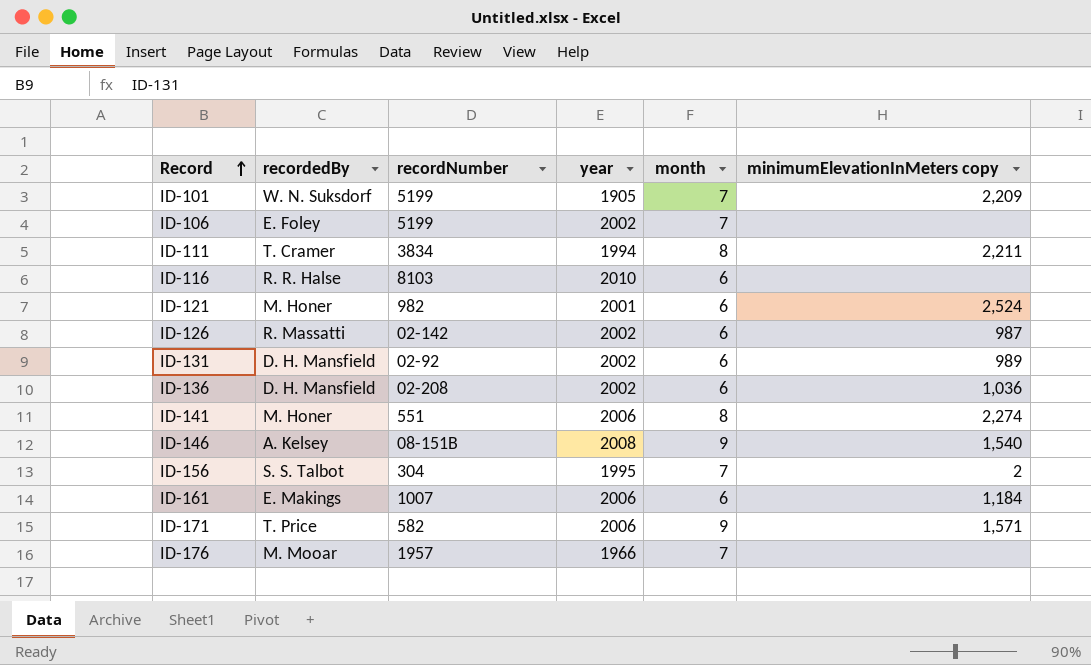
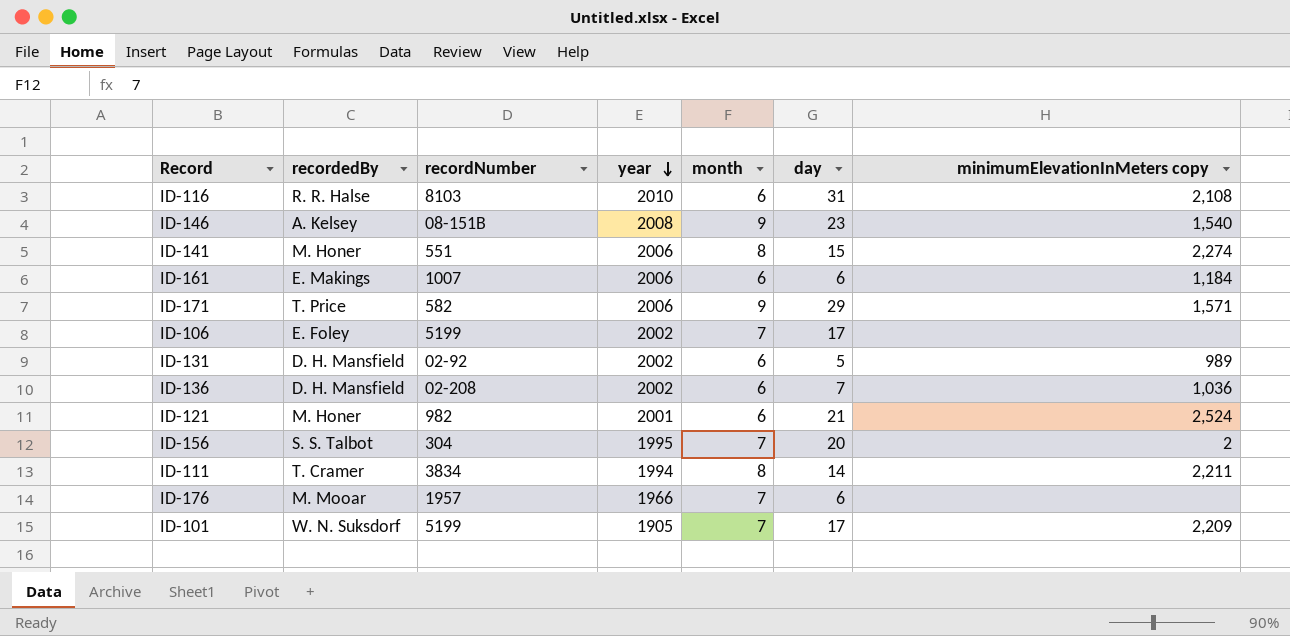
row order: Record ascending -> year descending
column day | position: none -> 6
row ID-126: R. Massatti | 02-142 | 2002 | 6 | 987 -> none
ID-116 | minimumElevationInMeters copy: none -> 2,108

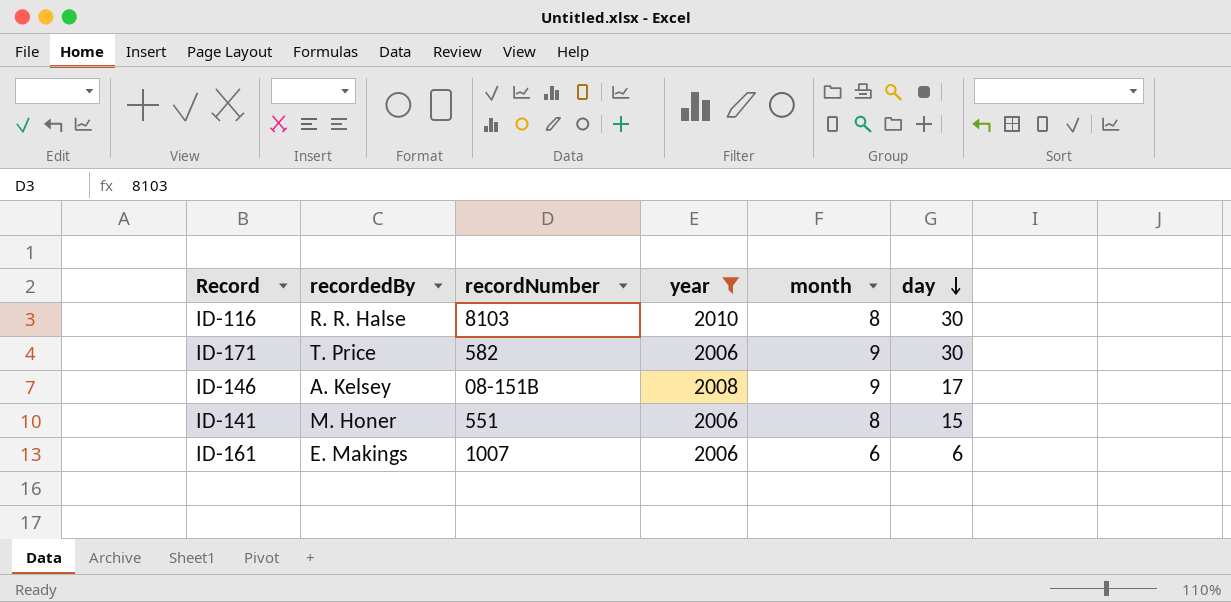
filter: none -> year >= 2006
row order: year descending -> day descending
column minimumElevationInMeters copy | position: 7 -> none
ID-116 | month: 6 -> 8
ID-116 | day: 31 -> 30
ID-171 | day: 29 -> 30
ID-146 | day: 23 -> 17

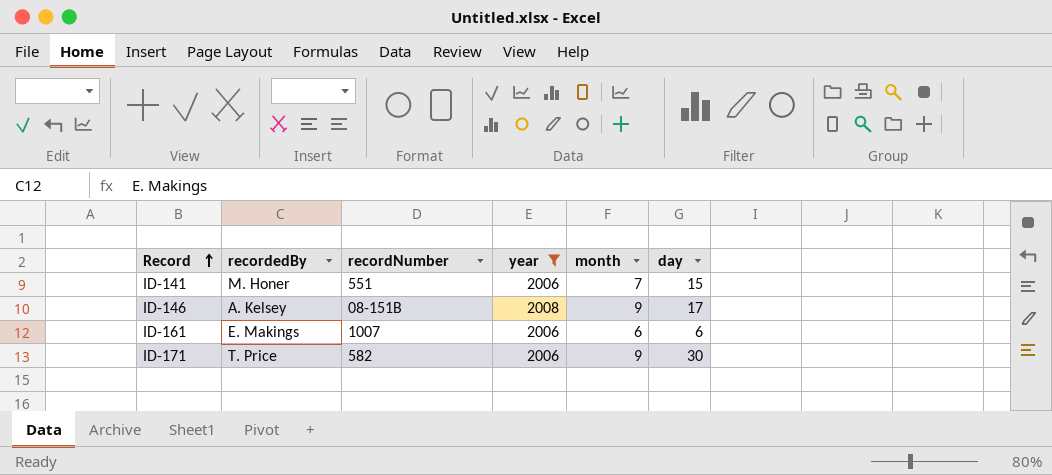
row order: day descending -> Record ascending
row ID-116: R. R. Halse | 8103 | 2010 | 8 | 30 -> none
ID-141 | month: 8 -> 7

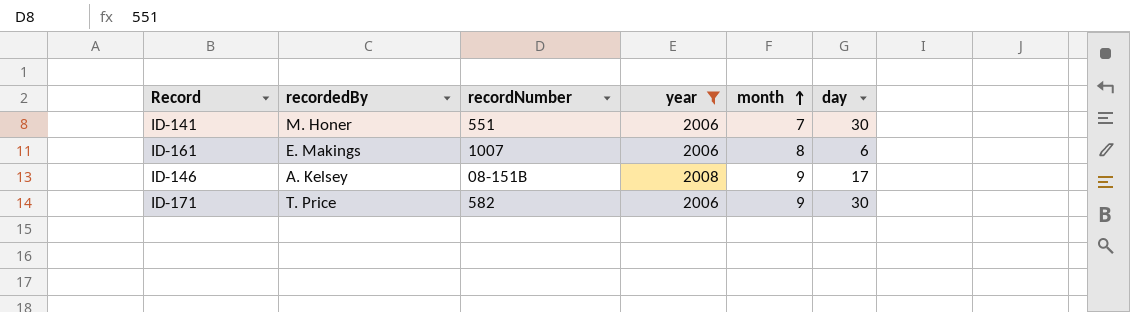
row order: Record ascending -> month ascending
ID-141 | day: 15 -> 30
ID-161 | month: 6 -> 8

